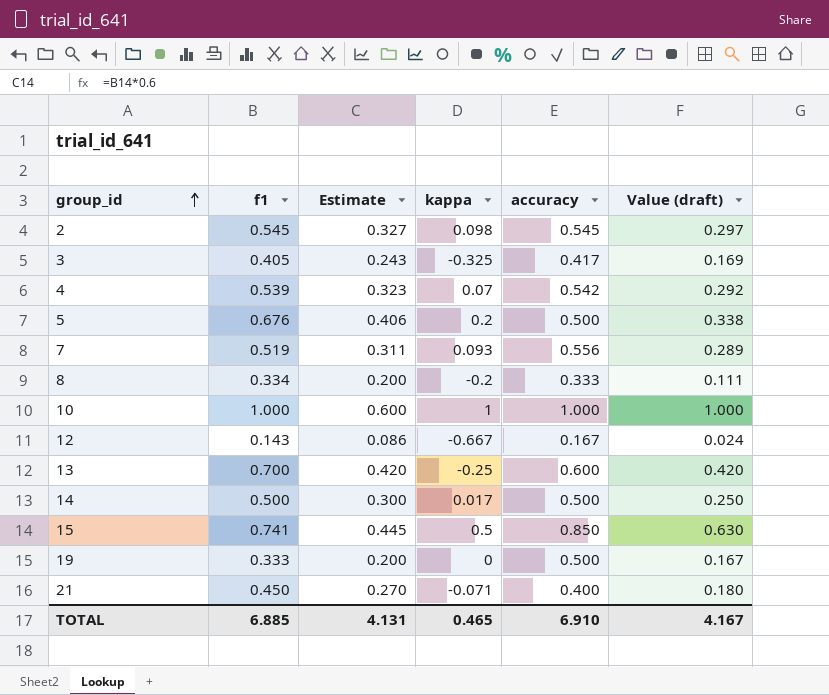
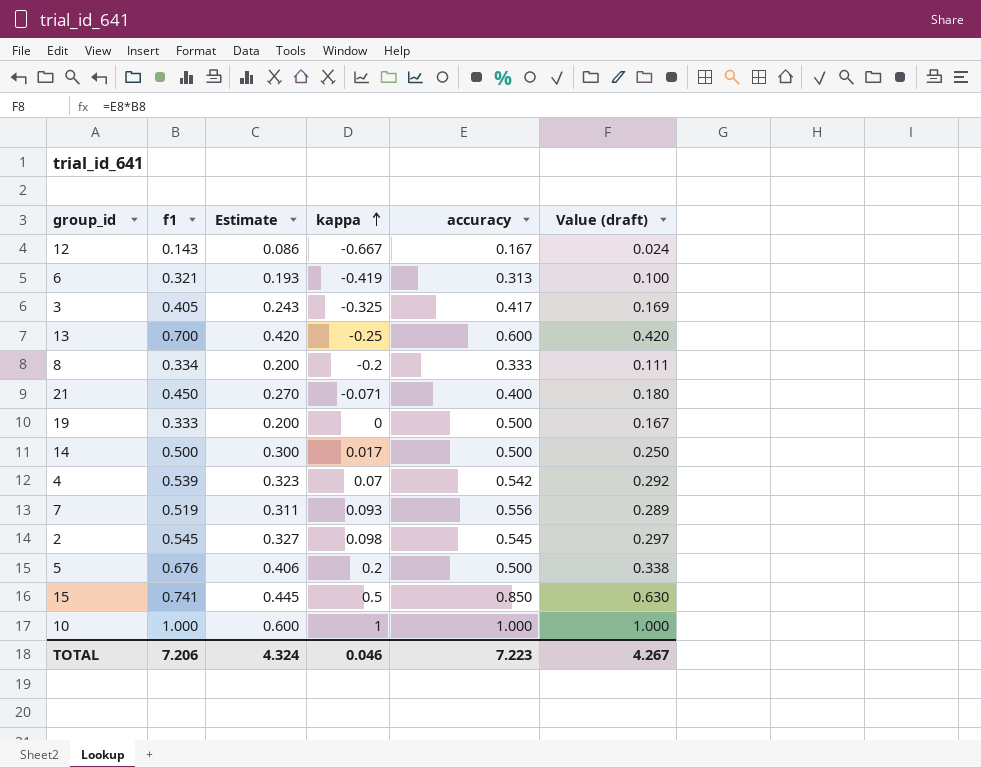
row order: group_id ascending -> kappa ascending
row 6: none -> 0.321 | 0.193 | -0.419 | 0.313 | 0.100
TOTAL | f1: 6.885 -> 7.206
TOTAL | Estimate: 4.131 -> 4.324
TOTAL | kappa: 0.465 -> 0.046
TOTAL | accuracy: 6.910 -> 7.223
TOTAL | Value (draft): 4.167 -> 4.267

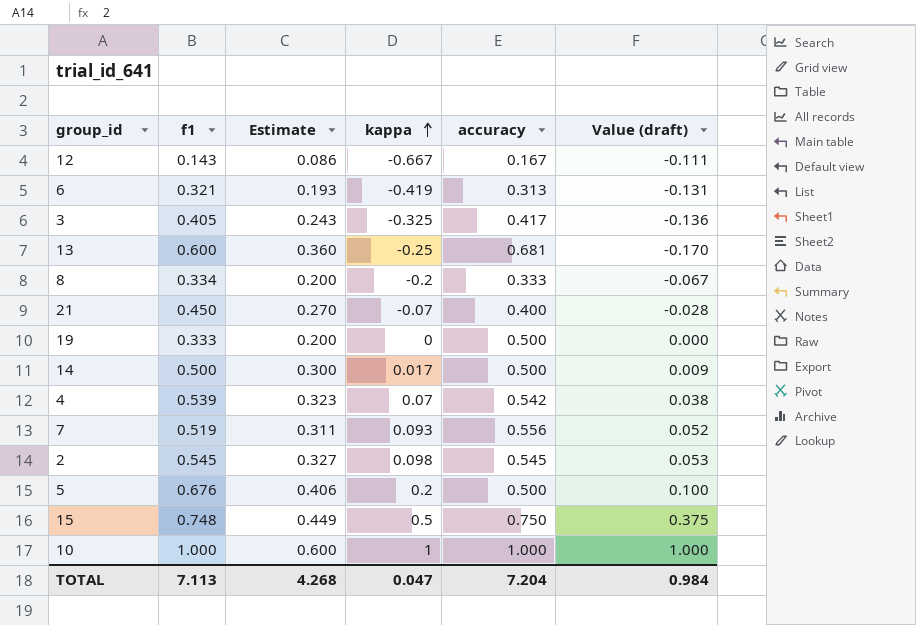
column Value (draft) | formula: [f1] * [accuracy] -> [kappa] * [accuracy]
13 | f1: 0.700 -> 0.600
13 | Estimate: 0.420 -> 0.360
13 | accuracy: 0.600 -> 0.681
21 | kappa: -0.071 -> -0.07
15 | f1: 0.741 -> 0.748
15 | Estimate: 0.445 -> 0.449
15 | accuracy: 0.850 -> 0.750
TOTAL | f1: 7.206 -> 7.113
TOTAL | Estimate: 4.324 -> 4.268
TOTAL | kappa: 0.046 -> 0.047
TOTAL | accuracy: 7.223 -> 7.204
TOTAL | Value (draft): 4.267 -> 0.984

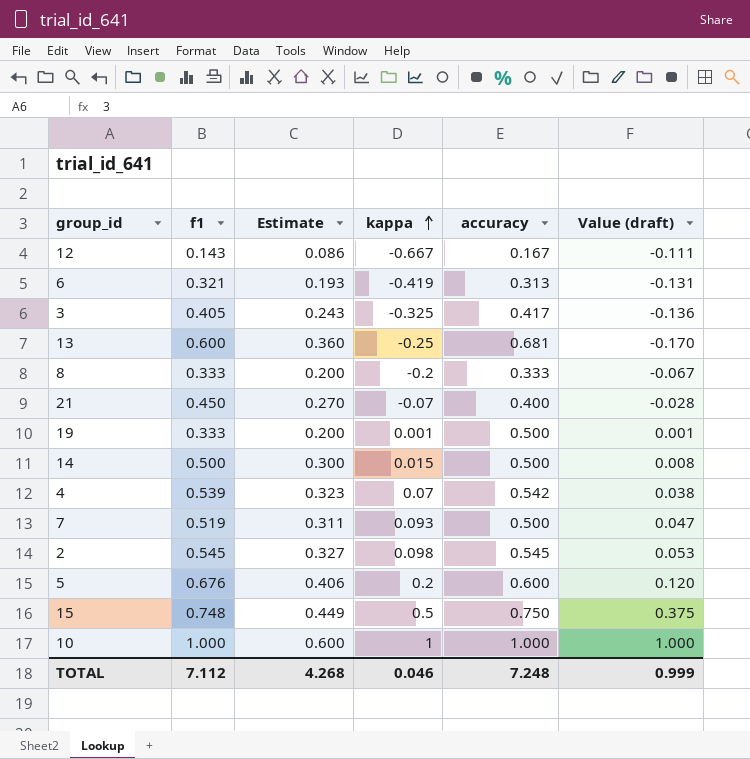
8 | f1: 0.334 -> 0.333
19 | kappa: 0 -> 0.001
19 | Value (draft): 0.000 -> 0.001
14 | kappa: 0.017 -> 0.015
14 | Value (draft): 0.009 -> 0.008
7 | accuracy: 0.556 -> 0.500
7 | Value (draft): 0.052 -> 0.047
5 | accuracy: 0.500 -> 0.600
5 | Value (draft): 0.100 -> 0.120
TOTAL | f1: 7.113 -> 7.112
TOTAL | kappa: 0.047 -> 0.046
TOTAL | accuracy: 7.204 -> 7.248
TOTAL | Value (draft): 0.984 -> 0.999

